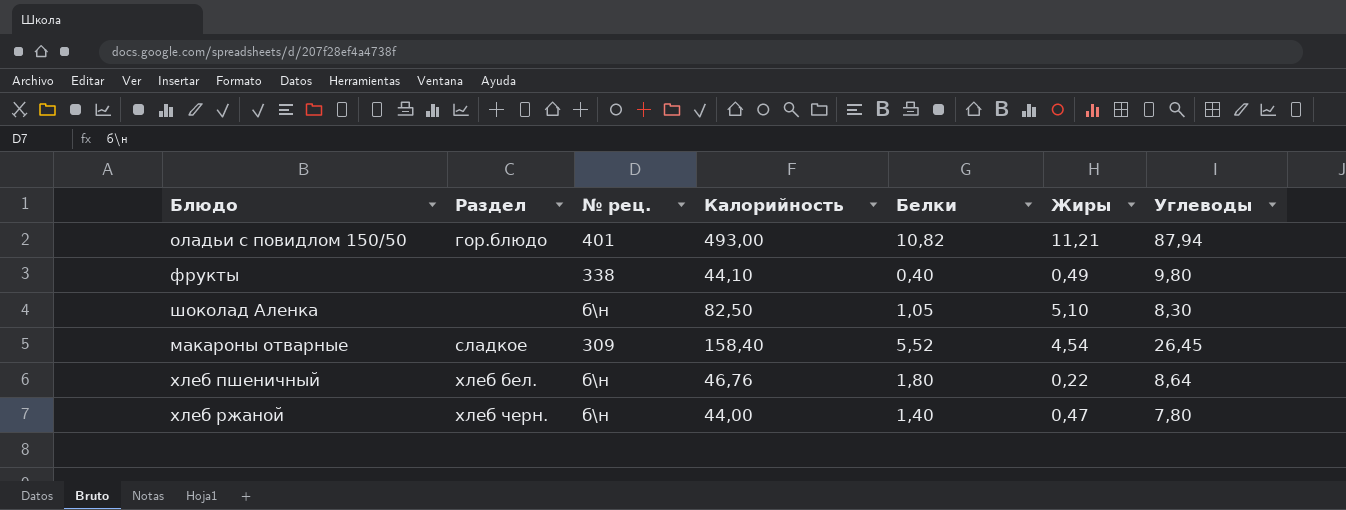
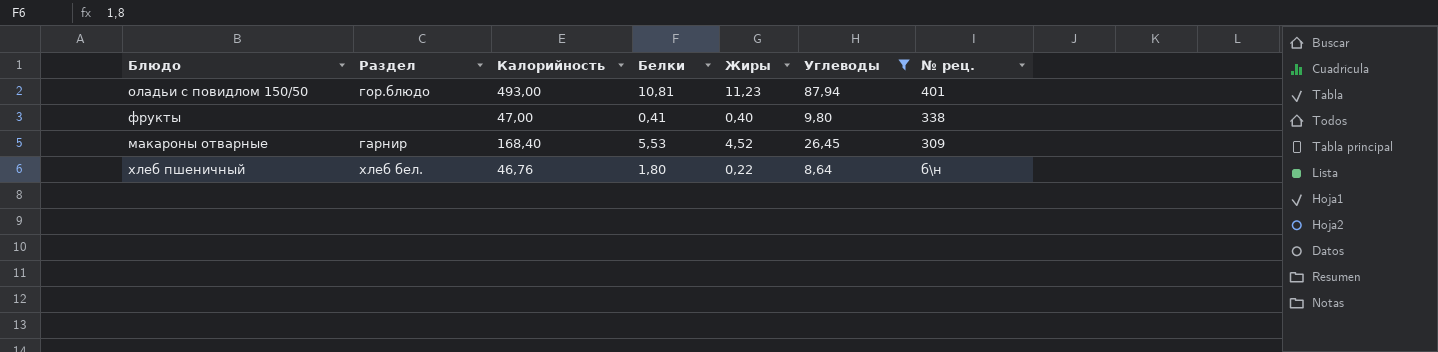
filter: none -> Углеводы >= 8,64
column № рец. | position: 3 -> 7
оладьи с повидлом 150/50 | Белки: 10,82 -> 10,81
оладьи с повидлом 150/50 | Жиры: 11,21 -> 11,23
фрукты | Калорийность: 44,10 -> 47,00
фрукты | Белки: 0,40 -> 0,41
фрукты | Жиры: 0,49 -> 0,40
макароны отварные | Раздел: сладкое -> гарнир
макароны отварные | Калорийность: 158,40 -> 168,40
макароны отварные | Белки: 5,52 -> 5,53
макароны отварные | Жиры: 4,54 -> 4,52

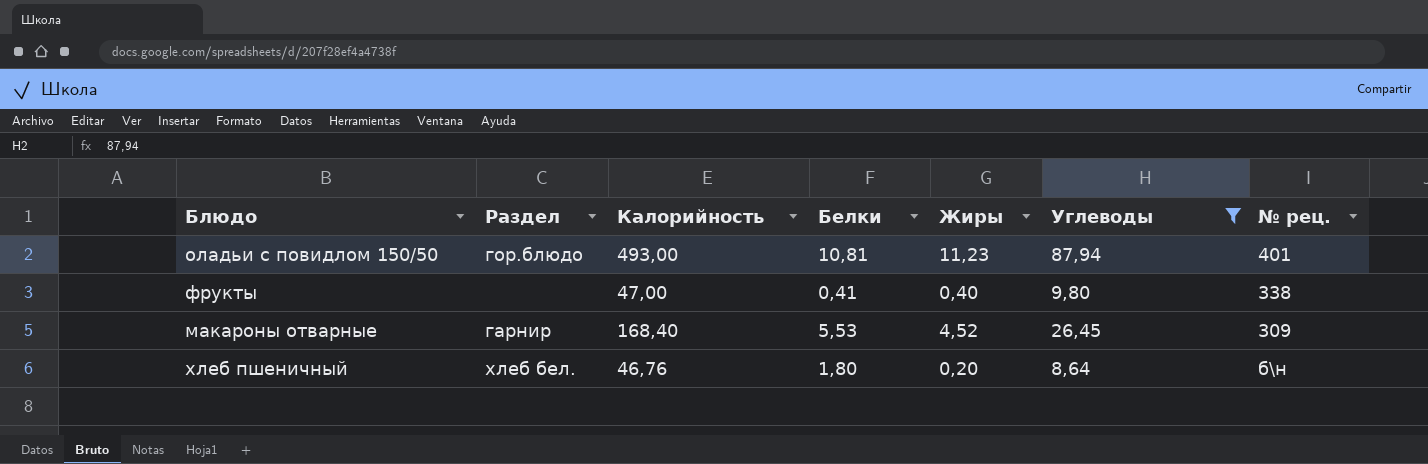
хлеб пшеничный | Жиры: 0,22 -> 0,20

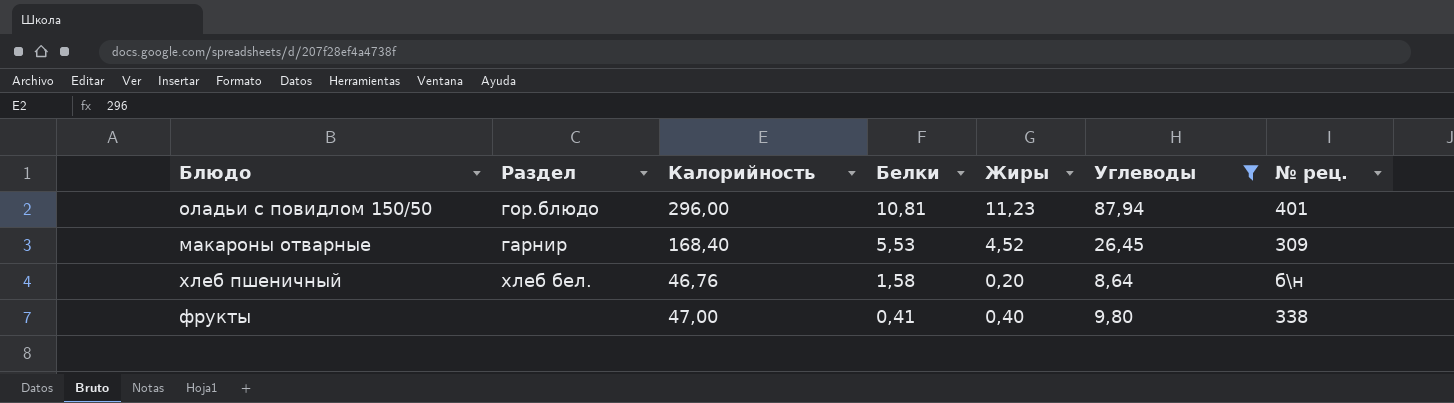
row order: none -> Белки descending
оладьи с повидлом 150/50 | Калорийность: 493,00 -> 296,00
хлеб пшеничный | Белки: 1,80 -> 1,58

